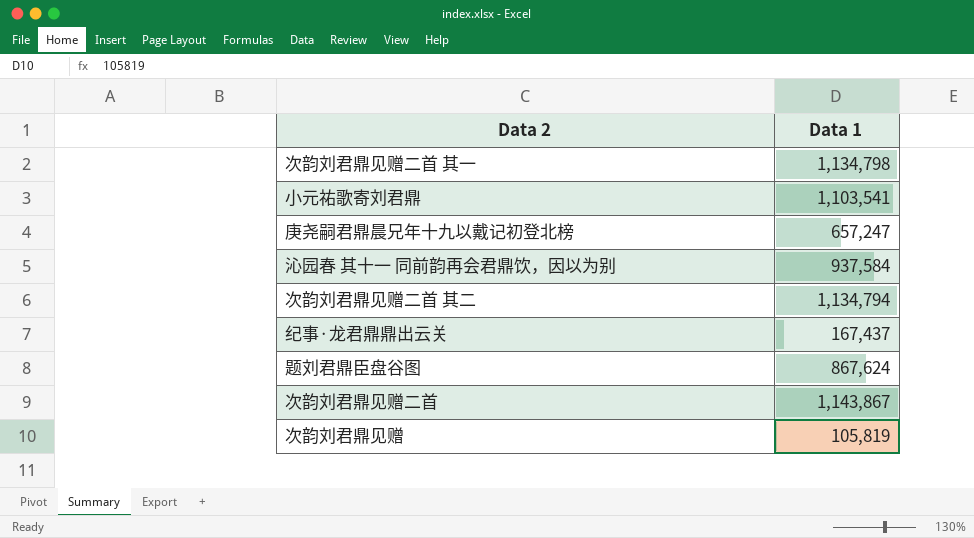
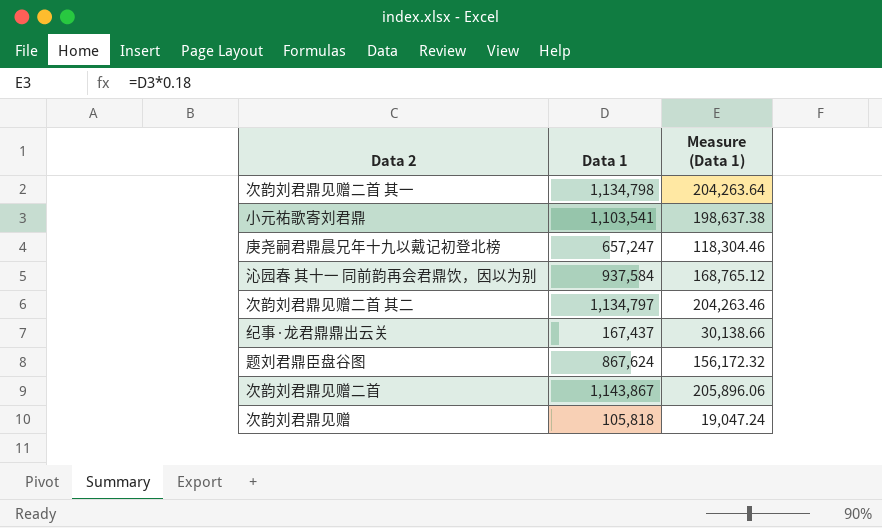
column Measure (Data 1) | formula: none -> [Data 1] * 0.18
次韵刘君鼎见赠二首 其二 | Data 1: 1,134,794 -> 1,134,797
次韵刘君鼎见赠 | Data 1: 105,819 -> 105,818

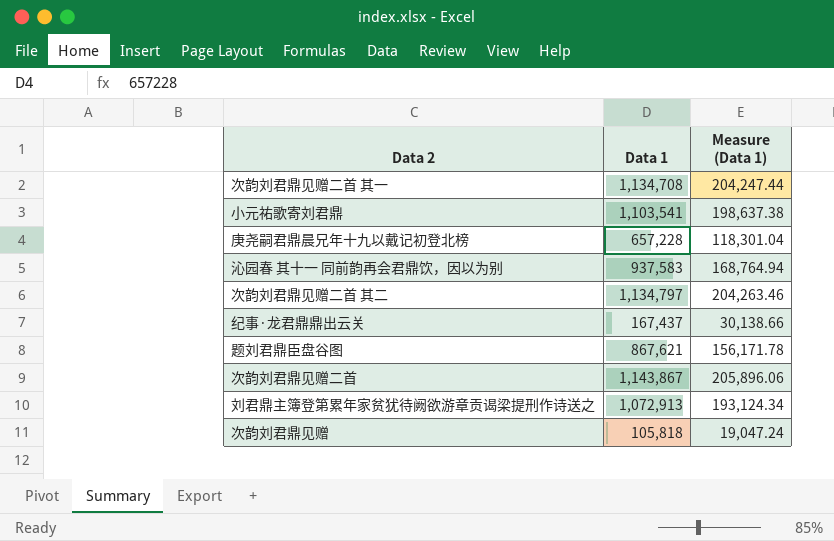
次韵刘君鼎见赠二首 其一 | Data 1: 1,134,798 -> 1,134,708
次韵刘君鼎见赠二首 其一 | Measure (Data 1): 204,263.64 -> 204,247.44
庚尧嗣君鼎晨兄年十九以戴记初登北榜 | Data 1: 657,247 -> 657,228
庚尧嗣君鼎晨兄年十九以戴记初登北榜 | Measure (Data 1): 118,304.46 -> 118,301.04
沁园春 其十一 同前韵再会君鼎饮，因以为别 | Data 1: 937,584 -> 937,583
沁园春 其十一 同前韵再会君鼎饮，因以为别 | Measure (Data 1): 168,765.12 -> 168,764.94
题刘君鼎臣盘谷图 | Data 1: 867,624 -> 867,621
题刘君鼎臣盘谷图 | Measure (Data 1): 156,172.32 -> 156,171.78
row 刘君鼎主簿登第累年家贫犹待阙欲游章贡谒梁提刑作诗送之: none -> 1,072,913 | 193,124.34

